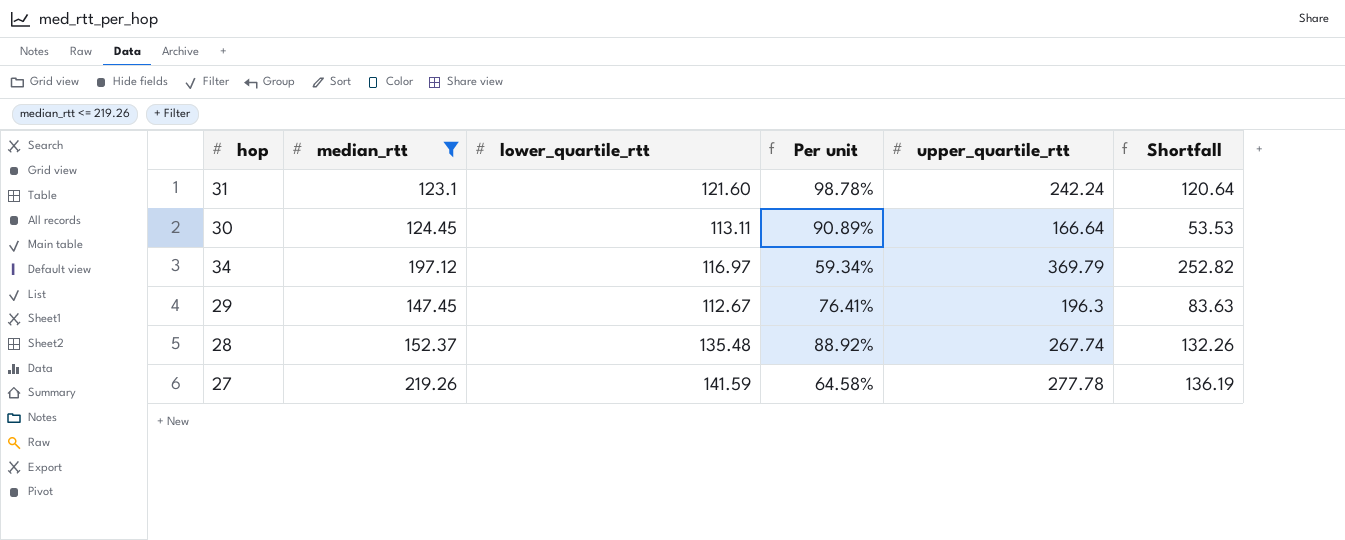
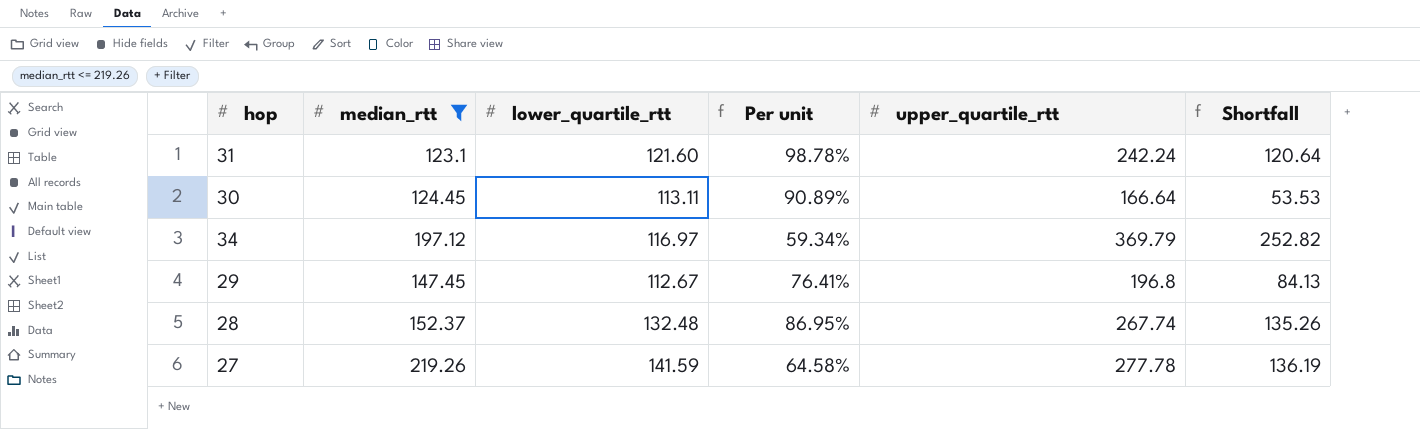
29 | upper_quartile_rtt: 196.3 -> 196.8
29 | Shortfall: 83.63 -> 84.13
28 | lower_quartile_rtt: 135.48 -> 132.48
28 | Per unit: 88.92% -> 86.95%
28 | Shortfall: 132.26 -> 135.26

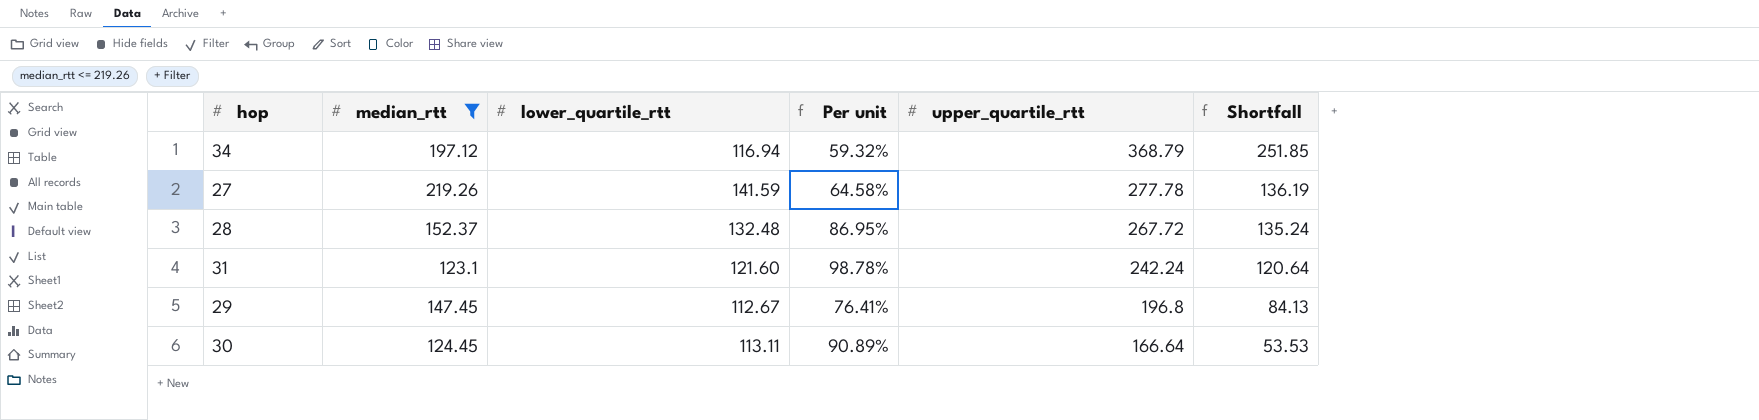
row order: none -> upper_quartile_rtt descending
34 | lower_quartile_rtt: 116.97 -> 116.94
34 | Per unit: 59.34% -> 59.32%
34 | upper_quartile_rtt: 369.79 -> 368.79
34 | Shortfall: 252.82 -> 251.85
28 | upper_quartile_rtt: 267.74 -> 267.72
28 | Shortfall: 135.26 -> 135.24

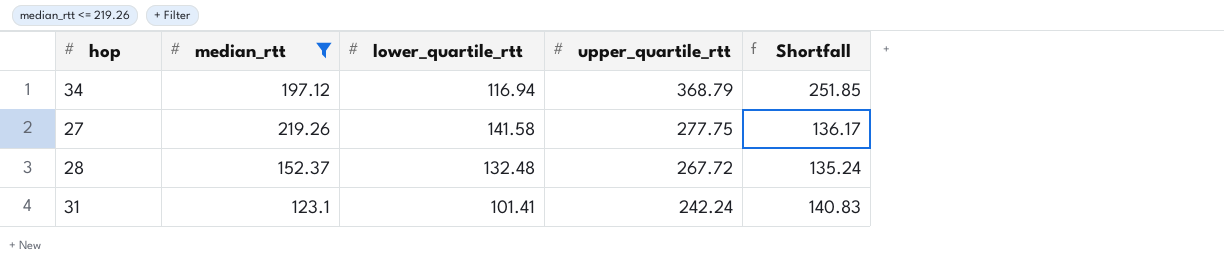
column Per unit | formula: [lower_quartile_rtt] / [median_rtt] -> none
row 29: 147.45 | 112.67 | 76.41% | 196.8 | 84.13 -> none
row 30: 124.45 | 113.11 | 90.89% | 166.64 | 53.53 -> none
27 | lower_quartile_rtt: 141.59 -> 141.58
27 | upper_quartile_rtt: 277.78 -> 277.75
27 | Shortfall: 136.19 -> 136.17
31 | lower_quartile_rtt: 121.60 -> 101.41
31 | Shortfall: 120.64 -> 140.83

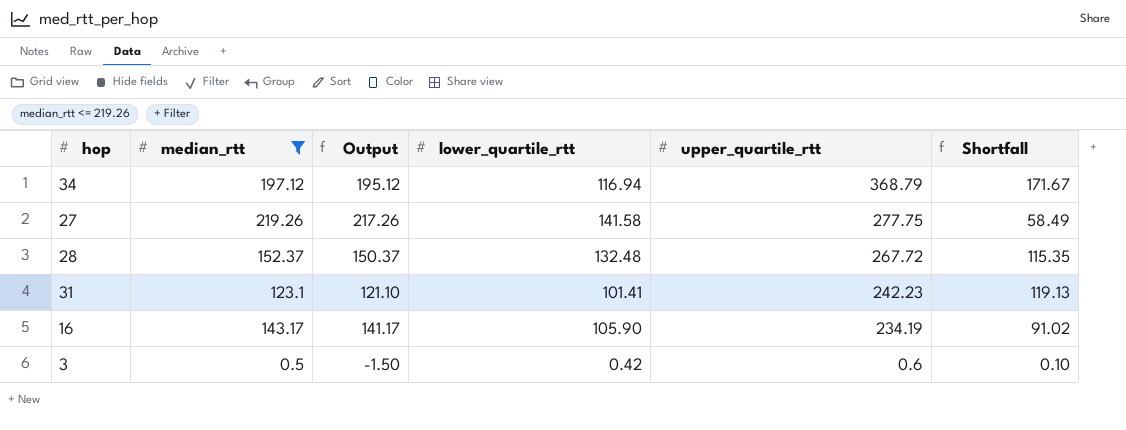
column Output | formula: none -> [median_rtt] - 2
column Shortfall | formula: [upper_quartile_rtt] - [lower_quartile_rtt] -> [upper_quartile_rtt] - [median_rtt]
31 | upper_quartile_rtt: 242.24 -> 242.23
row 16: none -> 143.17 | 141.17 | 105.90 | 234.19 | 91.02
row 3: none -> 0.5 | -1.50 | 0.42 | 0.6 | 0.10

